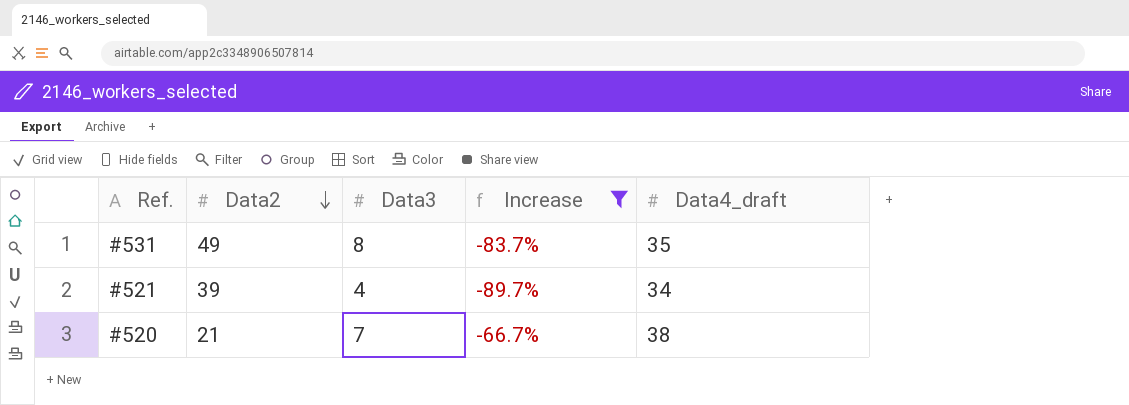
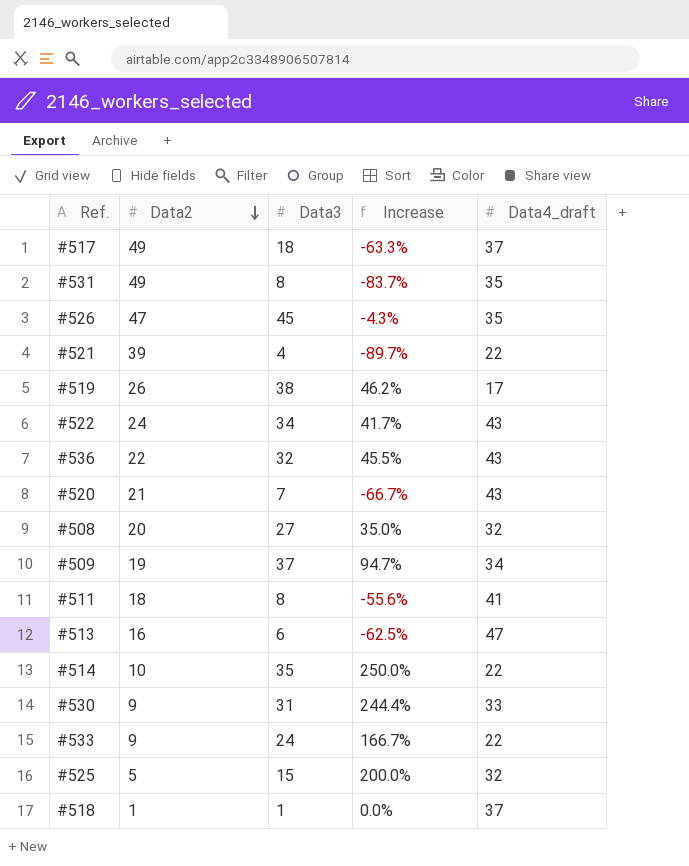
filter: Increase <= -66.7% -> none
#521 | Data4_draft: 34 -> 22
#520 | Data4_draft: 38 -> 43

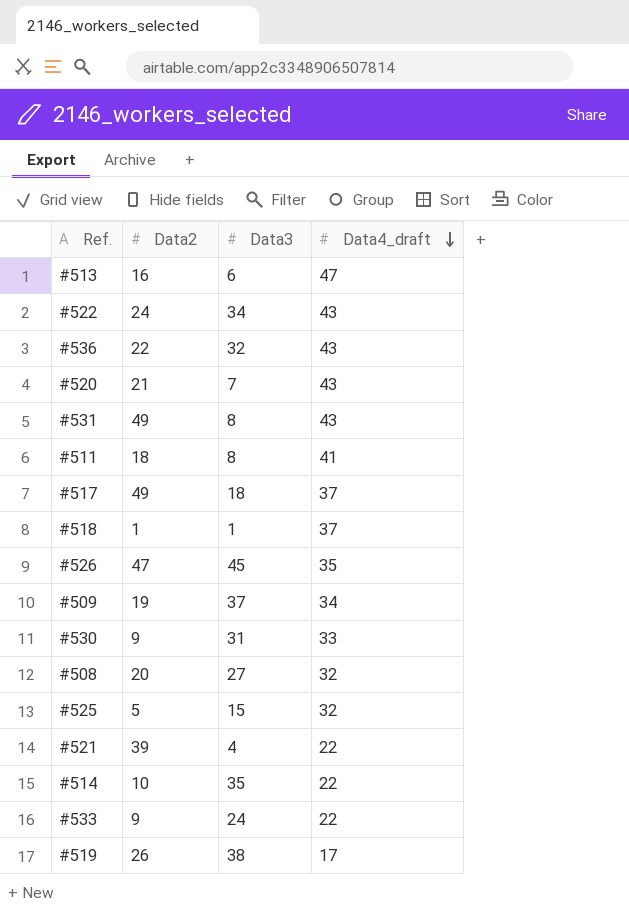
row order: Data2 descending -> Data4_draft descending
column Increase | formula: ([Data3] - [Data2]) / [Data2] -> none
#531 | Data4_draft: 35 -> 43

